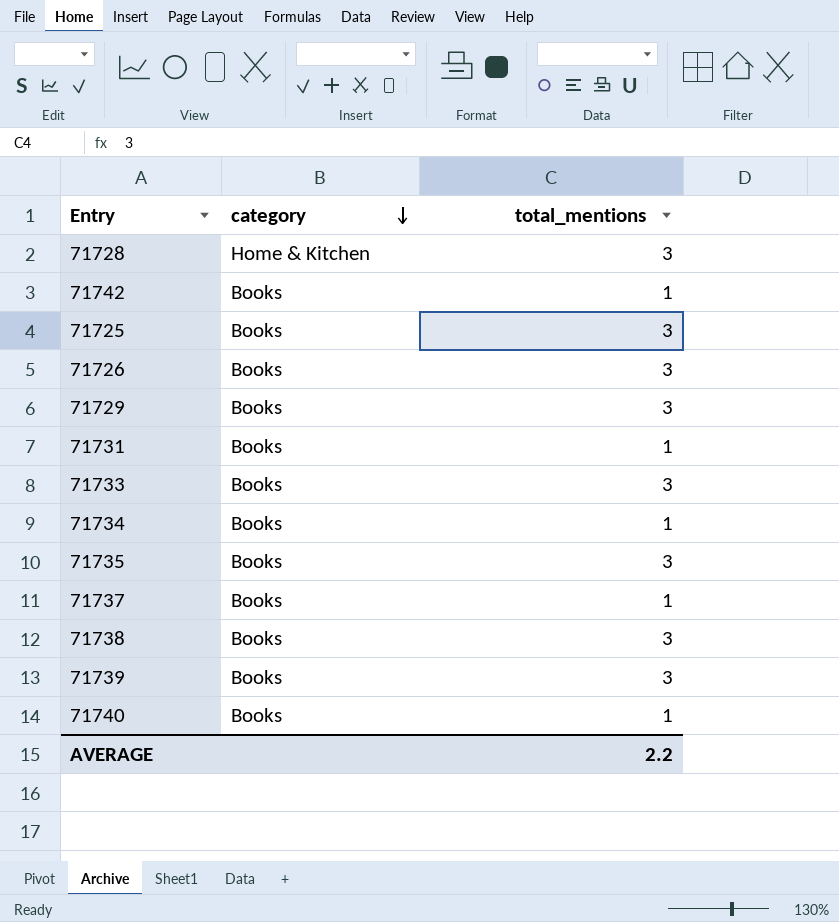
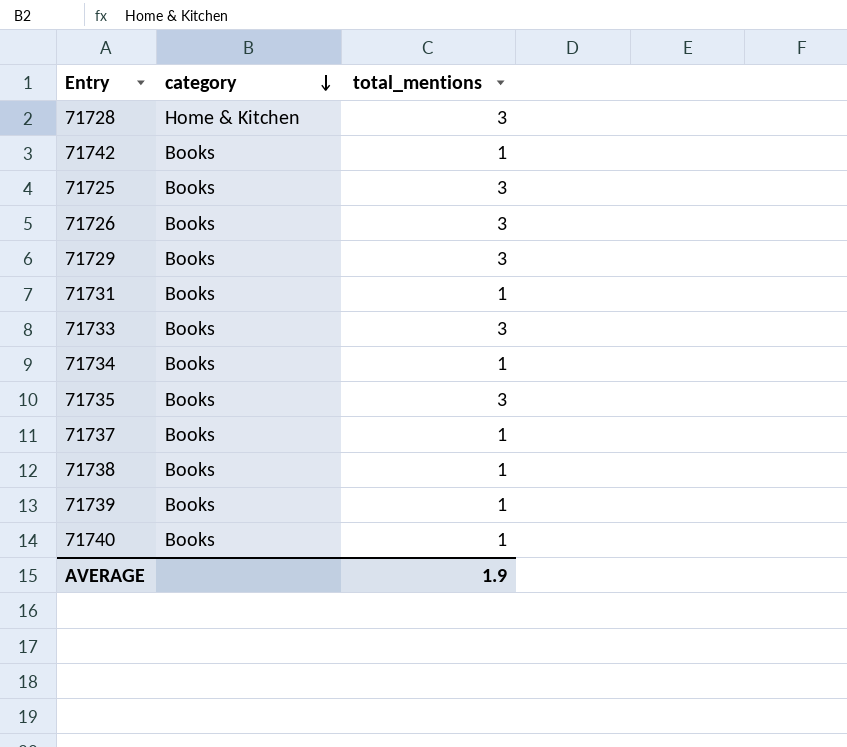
71738 | total_mentions: 3 -> 1
71739 | total_mentions: 3 -> 1
AVERAGE | total_mentions: 2.2 -> 1.9

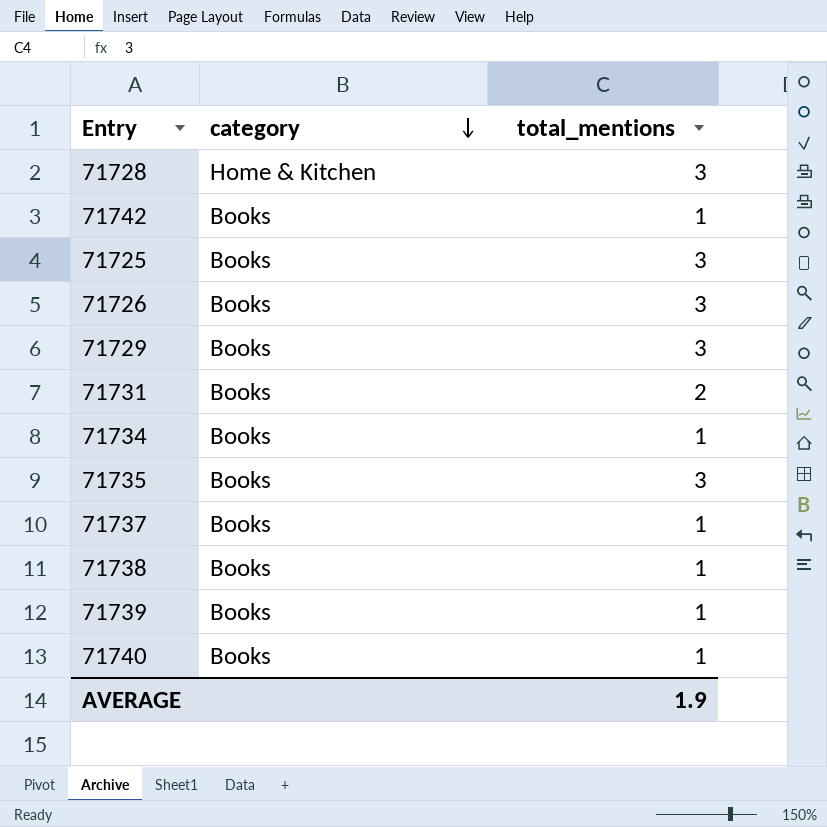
row 71733: Books | 3 -> none
71731 | total_mentions: 1 -> 2

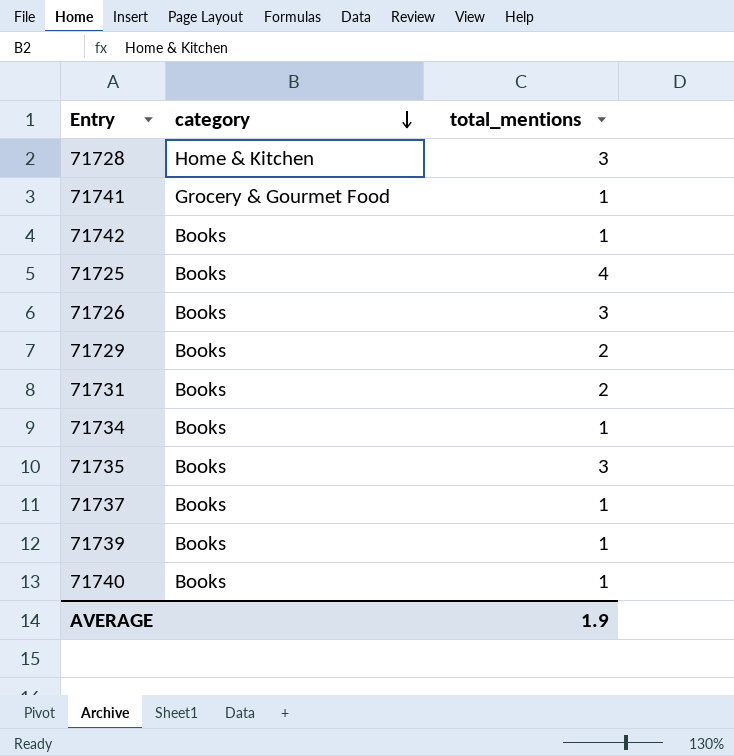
row 71738: Books | 1 -> none
row 71741: none -> Grocery & Gourmet Food | 1
71725 | total_mentions: 3 -> 4
71729 | total_mentions: 3 -> 2

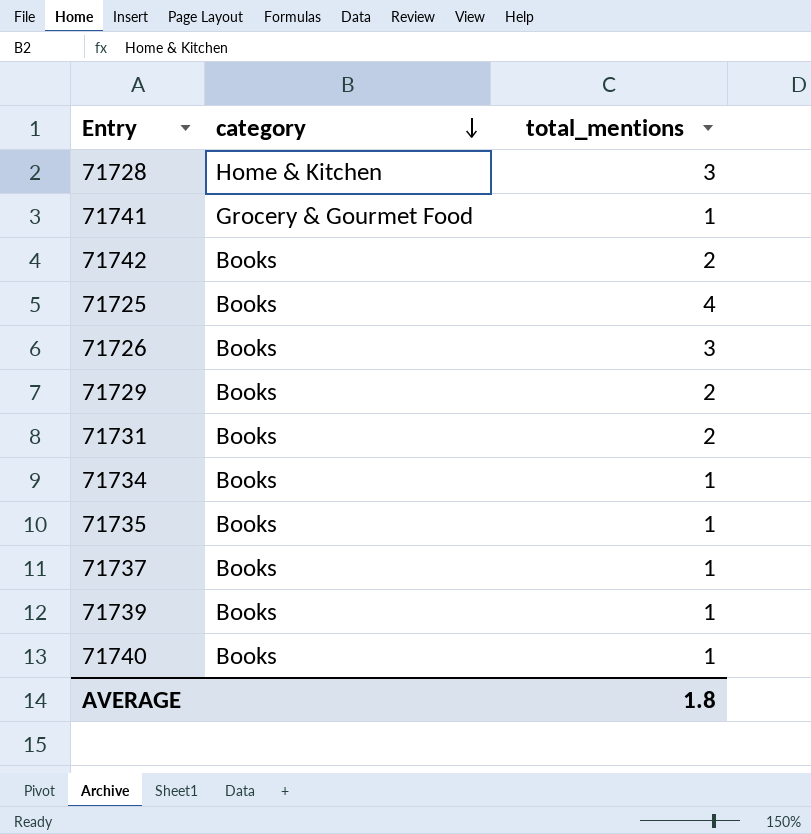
71742 | total_mentions: 1 -> 2
71735 | total_mentions: 3 -> 1
AVERAGE | total_mentions: 1.9 -> 1.8

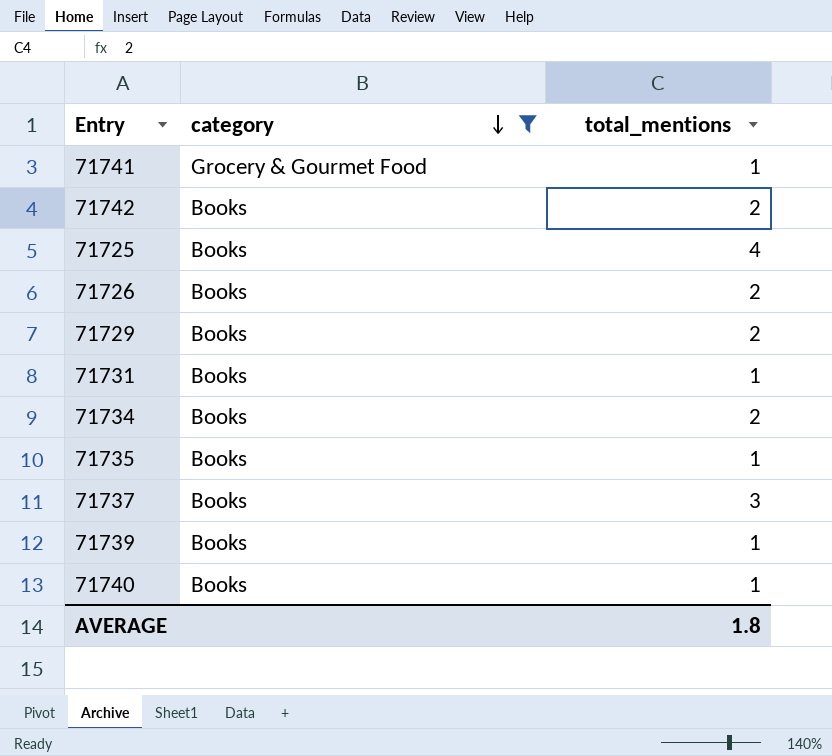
filter: none -> category != Home & Kitchen
71726 | total_mentions: 3 -> 2
71731 | total_mentions: 2 -> 1
71734 | total_mentions: 1 -> 2
71737 | total_mentions: 1 -> 3

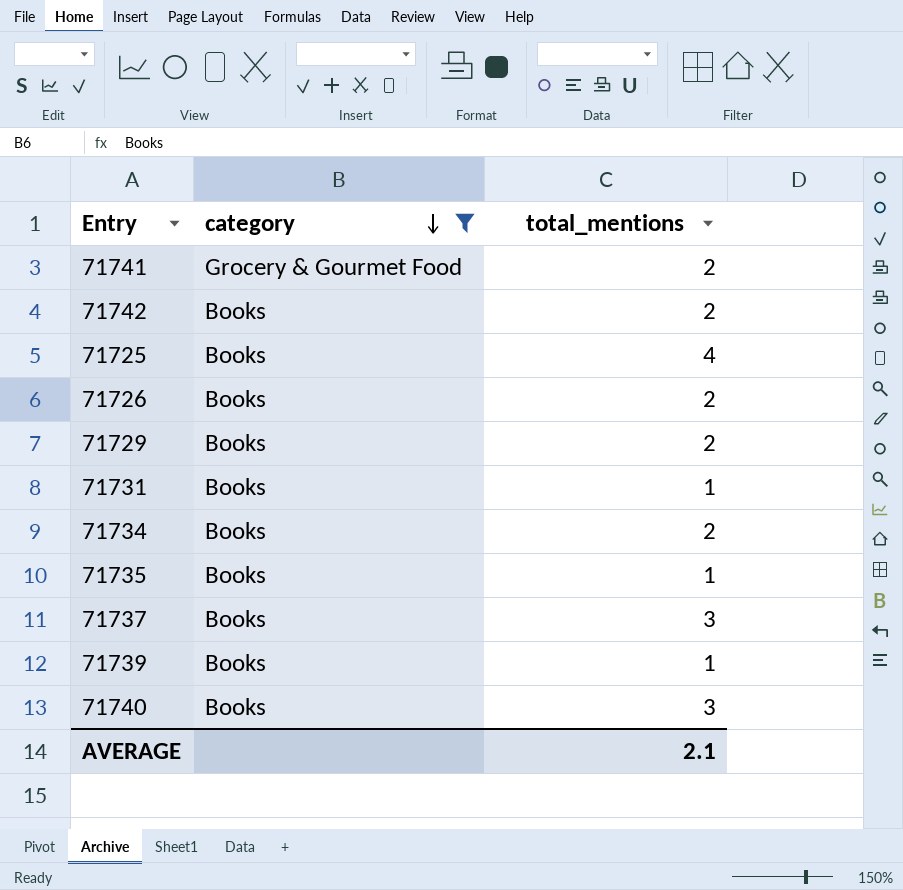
71741 | total_mentions: 1 -> 2
71740 | total_mentions: 1 -> 3
AVERAGE | total_mentions: 1.8 -> 2.1

